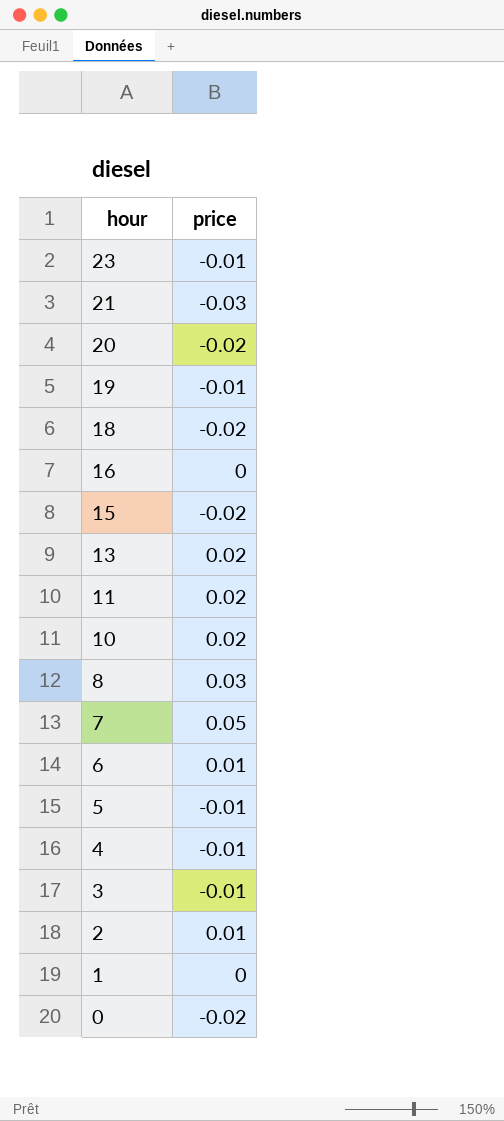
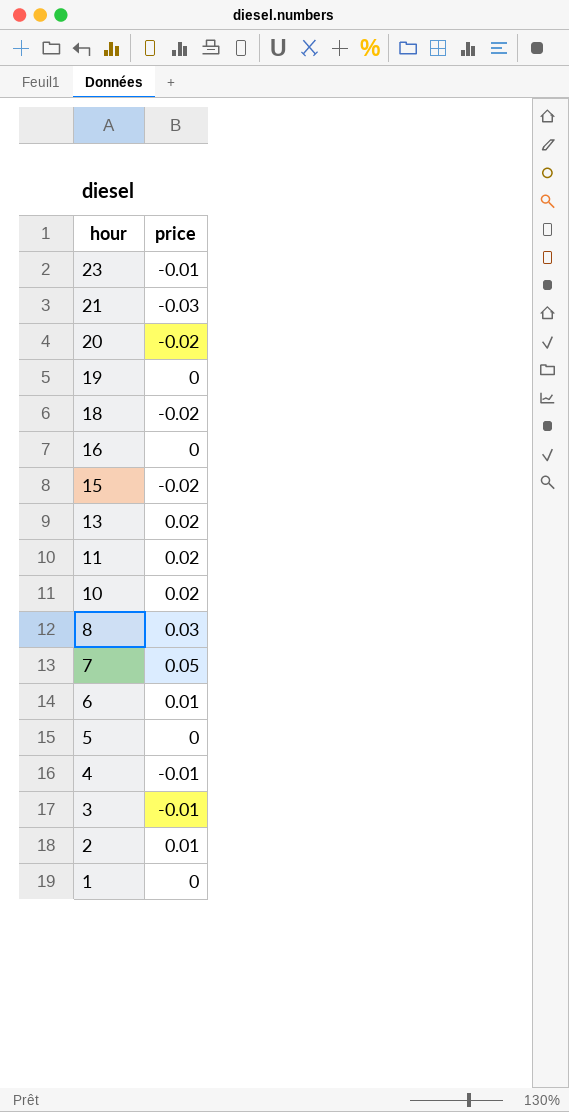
row 0: -0.02 -> none
19 | price: -0.01 -> 0
5 | price: -0.01 -> 0

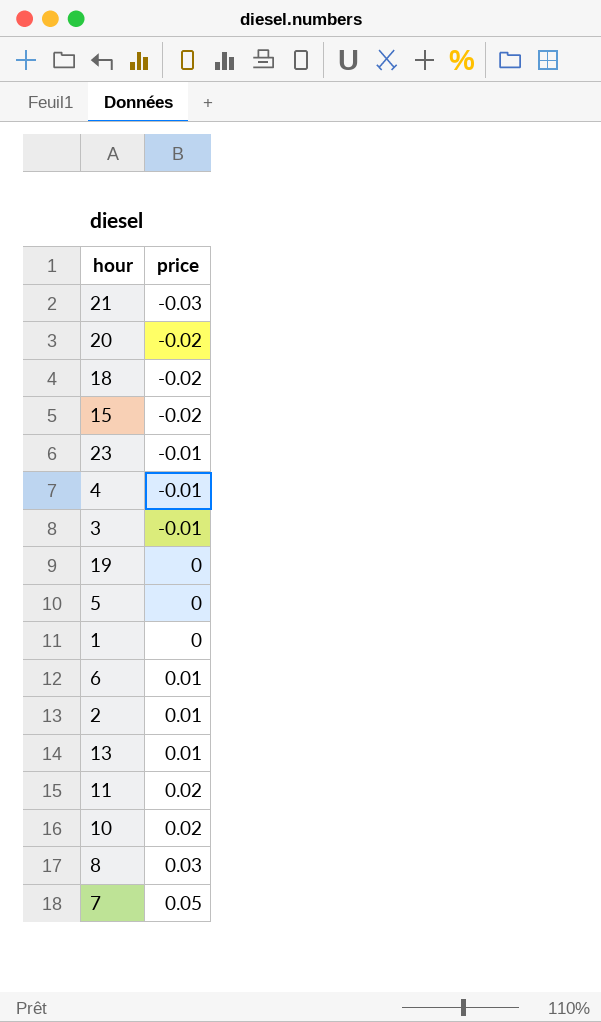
row order: hour descending -> price ascending
row 16: 0 -> none
13 | price: 0.02 -> 0.01

